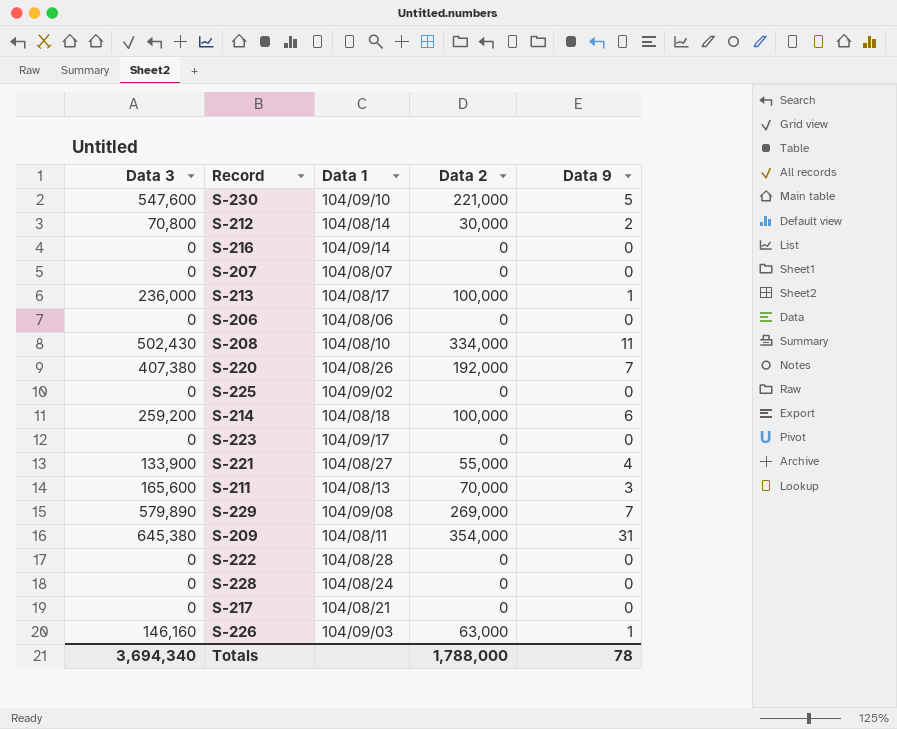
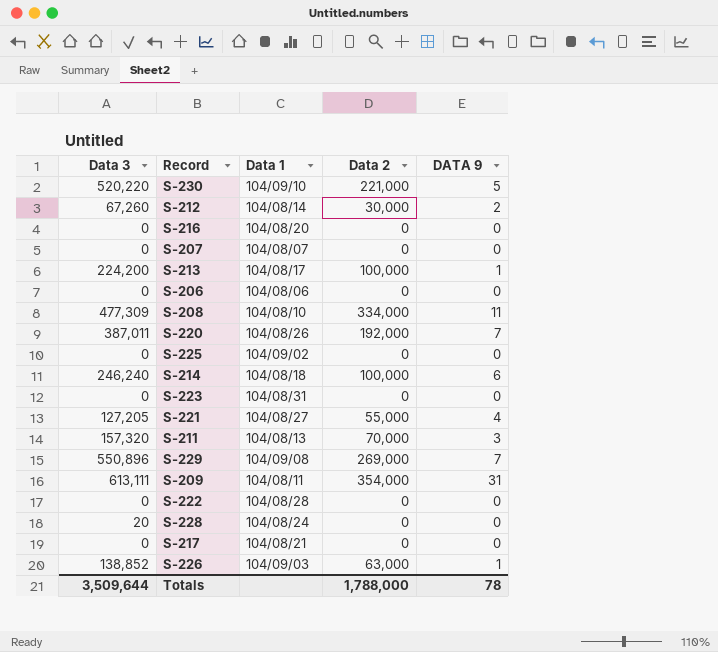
column name: Data 9 -> DATA 9
S-230 | Data 3: 547,600 -> 520,220
S-212 | Data 3: 70,800 -> 67,260
S-216 | Data 1: 104/09/14 -> 104/08/20
S-213 | Data 3: 236,000 -> 224,200
S-208 | Data 3: 502,430 -> 477,309
S-220 | Data 3: 407,380 -> 387,011
S-214 | Data 3: 259,200 -> 246,240
S-223 | Data 1: 104/09/17 -> 104/08/31
S-221 | Data 3: 133,900 -> 127,205
S-211 | Data 3: 165,600 -> 157,320
S-229 | Data 3: 579,890 -> 550,896
S-209 | Data 3: 645,380 -> 613,111
S-228 | Data 3: 0 -> 20
S-226 | Data 3: 146,160 -> 138,852
Totals | Data 3: 3,694,340 -> 3,509,644

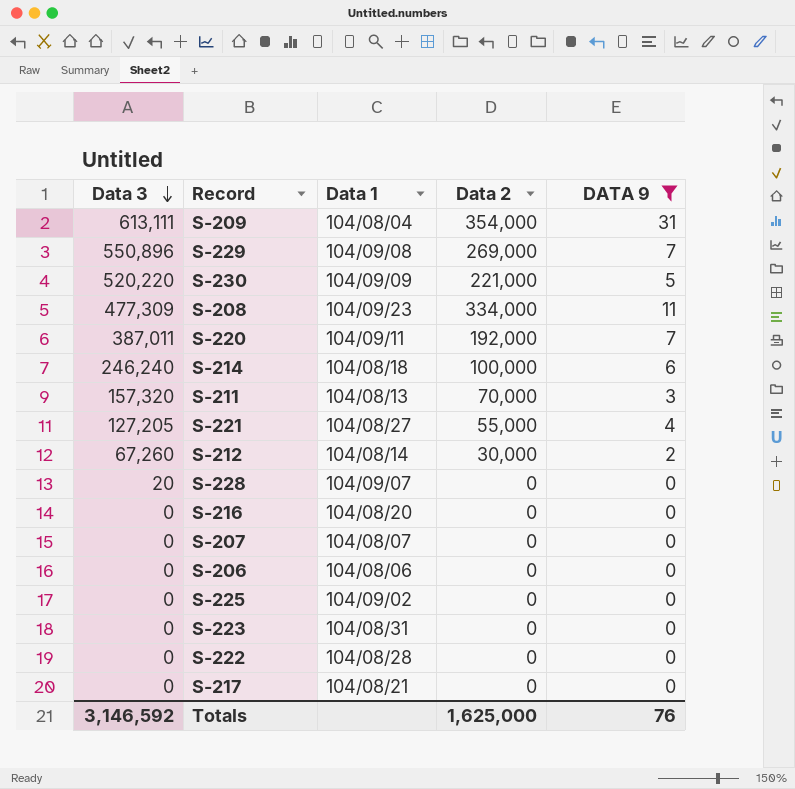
filter: none -> DATA 9 != 1
row order: none -> Data 3 descending
S-209 | Data 1: 104/08/11 -> 104/08/04
S-230 | Data 1: 104/09/10 -> 104/09/09
S-208 | Data 1: 104/08/10 -> 104/09/23
S-220 | Data 1: 104/08/26 -> 104/09/11
S-228 | Data 1: 104/08/24 -> 104/09/07
Totals | Data 3: 3,509,644 -> 3,146,592
Totals | Data 2: 1,788,000 -> 1,625,000
Totals | DATA 9: 78 -> 76

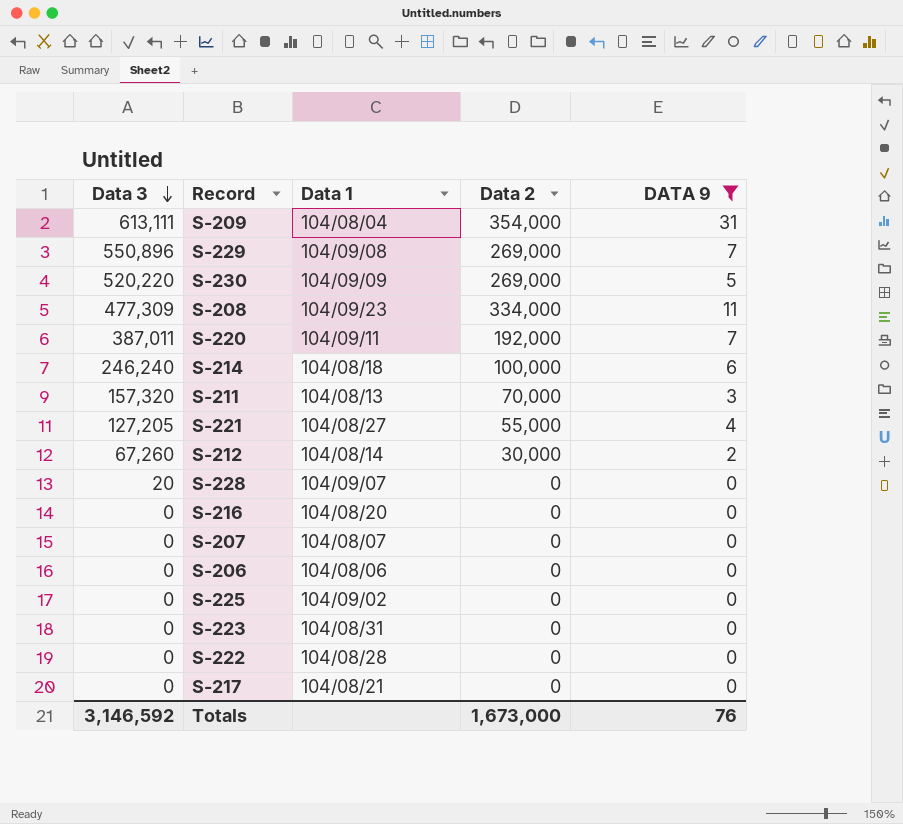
S-230 | Data 2: 221,000 -> 269,000
Totals | Data 2: 1,625,000 -> 1,673,000

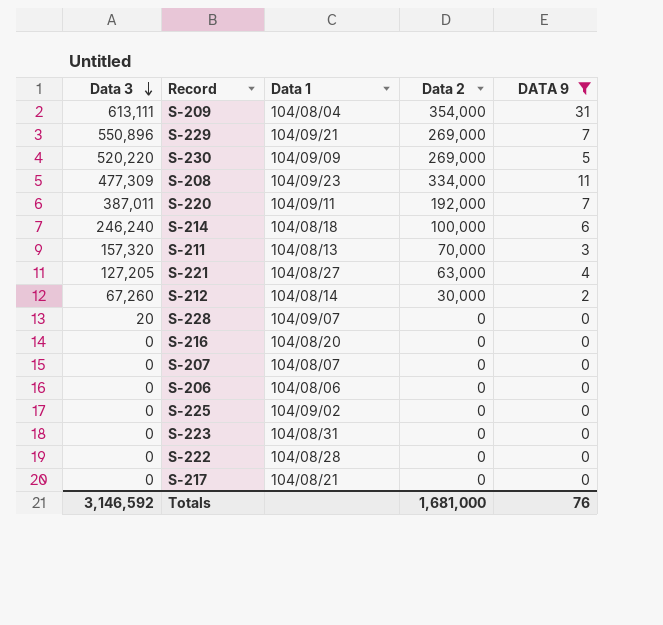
S-229 | Data 1: 104/09/08 -> 104/09/21
S-221 | Data 2: 55,000 -> 63,000
Totals | Data 2: 1,673,000 -> 1,681,000

